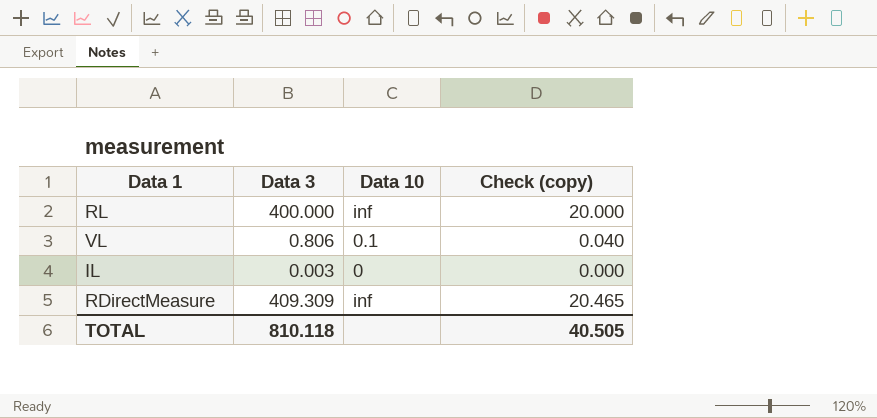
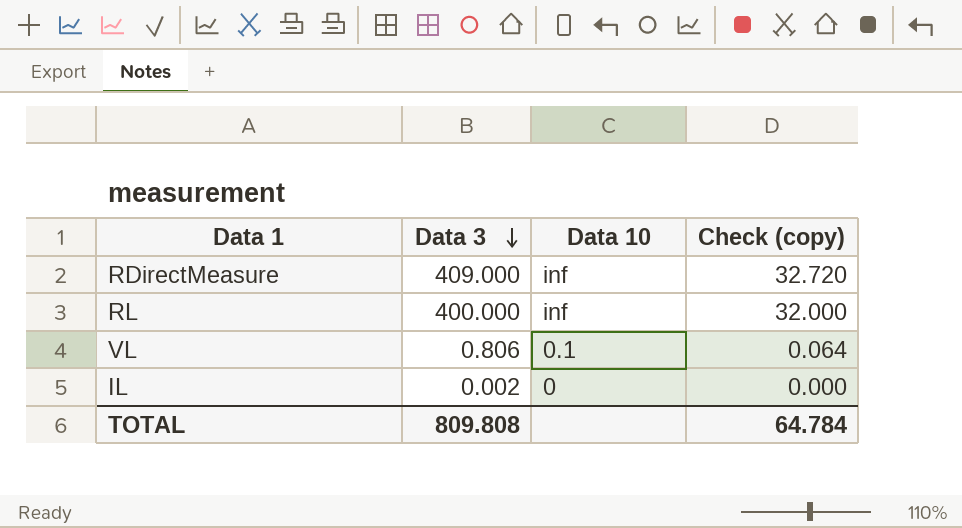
row order: none -> Data 3 descending
column Check (copy) | formula: [Data 3] * 0.05 -> [Data 3] * 0.08
RDirectMeasure | Data 3: 409.309 -> 409.000
IL | Data 3: 0.003 -> 0.002
TOTAL | Data 3: 810.118 -> 809.808
TOTAL | Check (copy): 40.505 -> 64.784

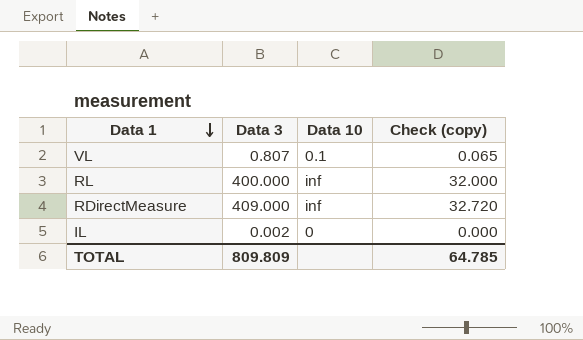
row order: Data 3 descending -> Data 1 descending
VL | Data 3: 0.806 -> 0.807
VL | Check (copy): 0.064 -> 0.065
TOTAL | Data 3: 809.808 -> 809.809
TOTAL | Check (copy): 64.784 -> 64.785

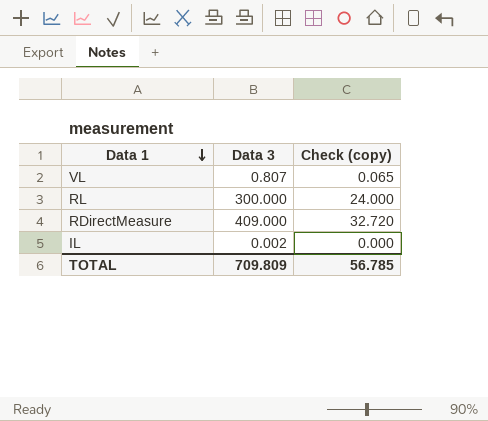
column Data 10 | position: 3 -> none
RL | Data 3: 400.000 -> 300.000
RL | Check (copy): 32.000 -> 24.000
TOTAL | Data 3: 809.809 -> 709.809
TOTAL | Check (copy): 64.785 -> 56.785

